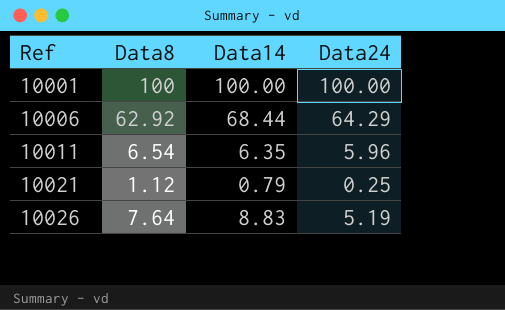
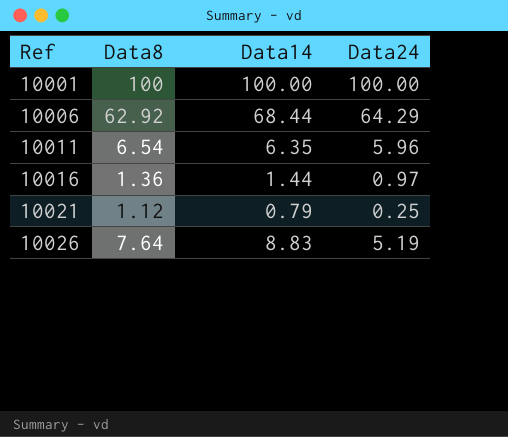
row 10016: none -> 1.36 | 1.44 | 0.97

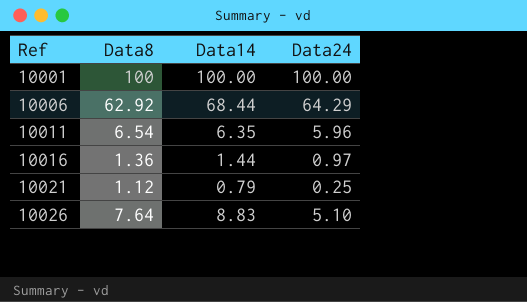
10026 | Data24: 5.19 -> 5.10

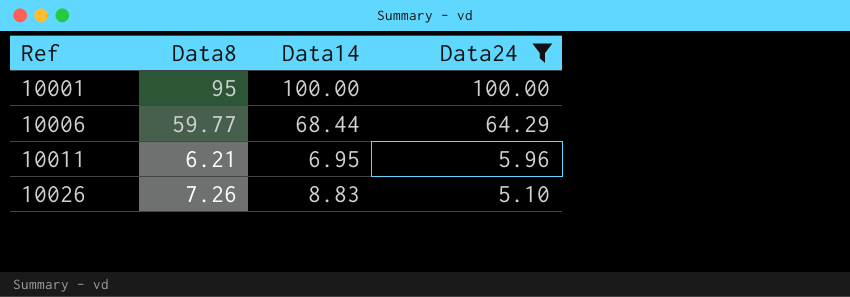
filter: none -> Data24 >= 5.10
10001 | Data8: 100 -> 95
10006 | Data8: 62.92 -> 59.77
10011 | Data8: 6.54 -> 6.21
10011 | Data14: 6.35 -> 6.95
10026 | Data8: 7.64 -> 7.26

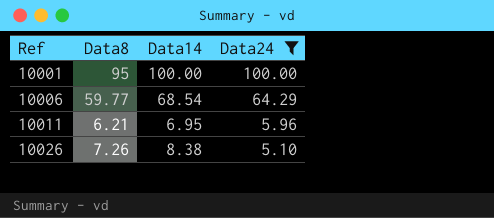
10006 | Data14: 68.44 -> 68.54
10026 | Data14: 8.83 -> 8.38

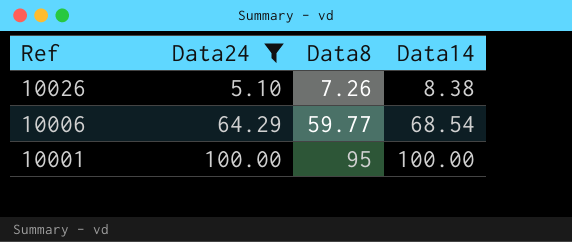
row order: Ref ascending -> Ref descending
column Data24 | position: 4 -> 2
row 10011: 6.21 | 6.95 | 5.96 -> none

